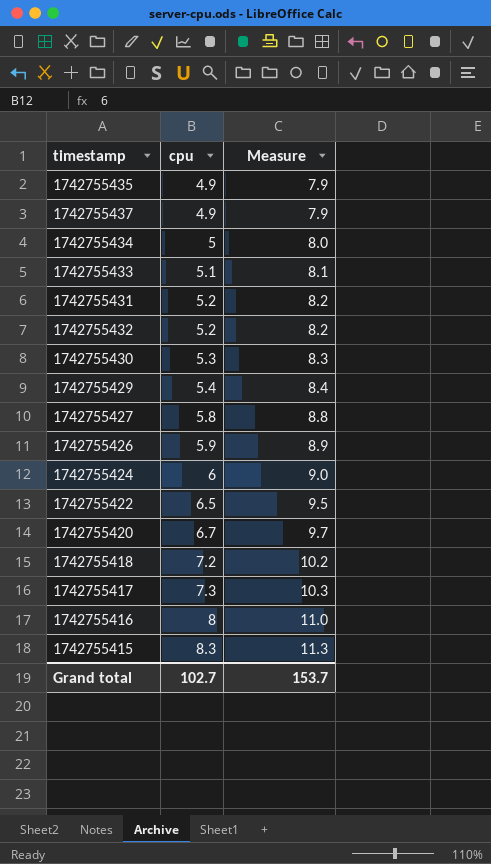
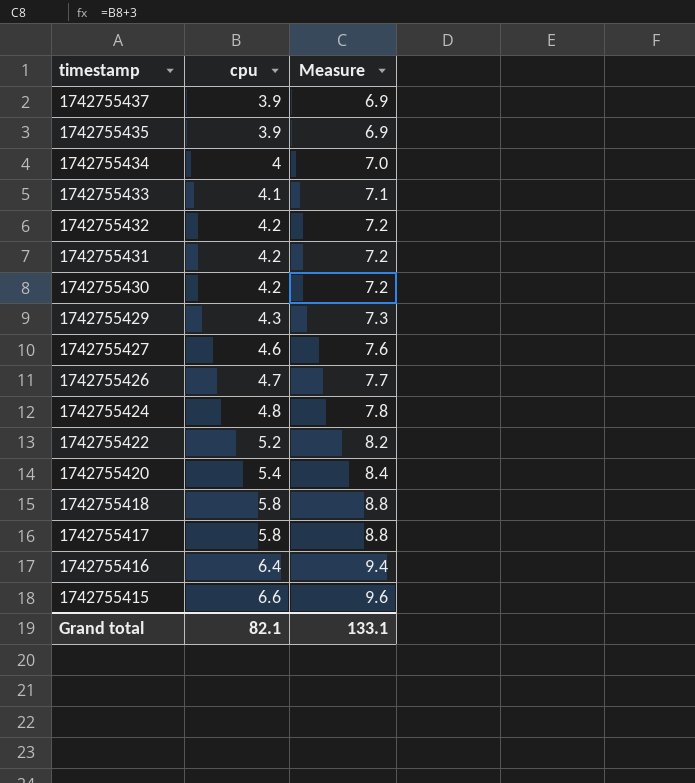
row order: cpu ascending -> timestamp descending
1742755437 | cpu: 4.9 -> 3.9
1742755437 | Measure: 7.9 -> 6.9
1742755435 | cpu: 4.9 -> 3.9
1742755435 | Measure: 7.9 -> 6.9
1742755434 | cpu: 5 -> 4
1742755434 | Measure: 8.0 -> 7.0
1742755433 | cpu: 5.1 -> 4.1
1742755433 | Measure: 8.1 -> 7.1
1742755432 | cpu: 5.2 -> 4.2
1742755432 | Measure: 8.2 -> 7.2
1742755431 | cpu: 5.2 -> 4.2
1742755431 | Measure: 8.2 -> 7.2
1742755430 | cpu: 5.3 -> 4.2
1742755430 | Measure: 8.3 -> 7.2
1742755429 | cpu: 5.4 -> 4.3
1742755429 | Measure: 8.4 -> 7.3
1742755427 | cpu: 5.8 -> 4.6
1742755427 | Measure: 8.8 -> 7.6
1742755426 | cpu: 5.9 -> 4.7
1742755426 | Measure: 8.9 -> 7.7
1742755424 | cpu: 6 -> 4.8
1742755424 | Measure: 9.0 -> 7.8
1742755422 | cpu: 6.5 -> 5.2
1742755422 | Measure: 9.5 -> 8.2
1742755420 | cpu: 6.7 -> 5.4
1742755420 | Measure: 9.7 -> 8.4
1742755418 | cpu: 7.2 -> 5.8
1742755418 | Measure: 10.2 -> 8.8
1742755417 | cpu: 7.3 -> 5.8
1742755417 | Measure: 10.3 -> 8.8
1742755416 | cpu: 8 -> 6.4
1742755416 | Measure: 11.0 -> 9.4
1742755415 | cpu: 8.3 -> 6.6
1742755415 | Measure: 11.3 -> 9.6
Grand total | cpu: 102.7 -> 82.1
Grand total | Measure: 153.7 -> 133.1

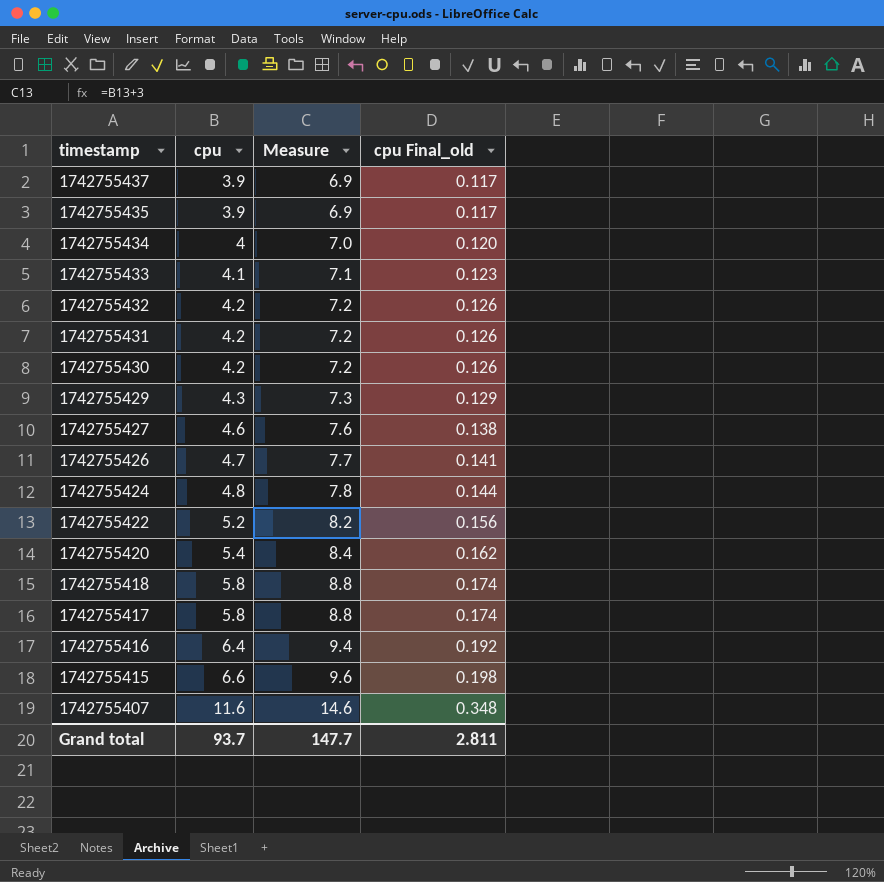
column cpu Final_old | formula: none -> [cpu] * 0.03
row 1742755407: none -> 11.6 | 14.6 | 0.348
Grand total | cpu: 82.1 -> 93.7
Grand total | Measure: 133.1 -> 147.7

